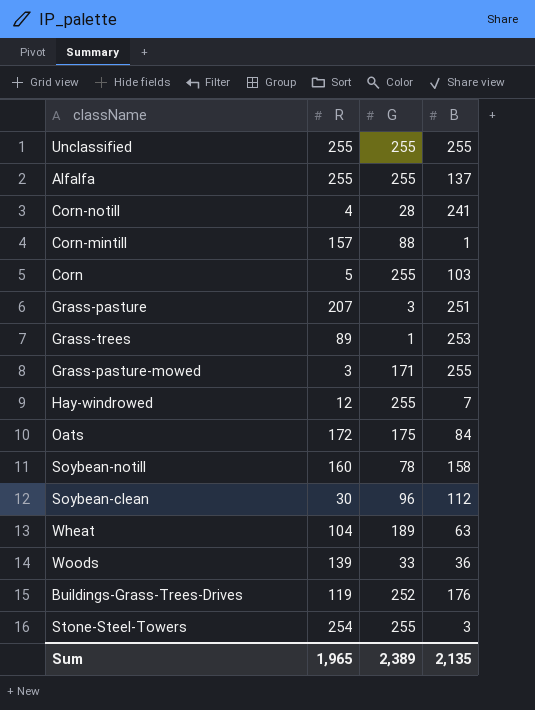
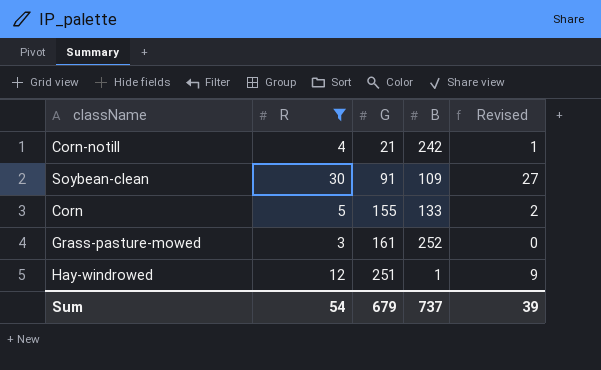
filter: none -> R <= 30
row order: none -> G ascending
column Revised | formula: none -> [R] - 3
Corn-notill | G: 28 -> 21
Corn-notill | B: 241 -> 242
Soybean-clean | G: 96 -> 91
Soybean-clean | B: 112 -> 109
Corn | G: 255 -> 155
Corn | B: 103 -> 133
Grass-pasture-mowed | G: 171 -> 161
Grass-pasture-mowed | B: 255 -> 252
Hay-windrowed | G: 255 -> 251
Hay-windrowed | B: 7 -> 1
Sum | R: 1,965 -> 54
Sum | G: 2,389 -> 679
Sum | B: 2,135 -> 737

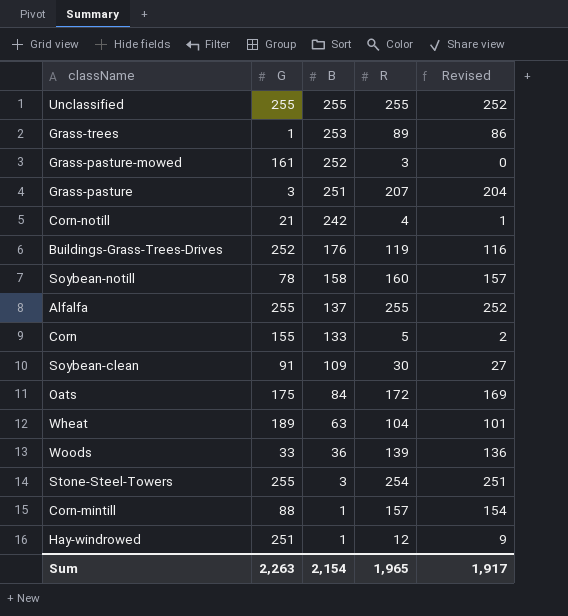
filter: R <= 30 -> none
row order: G ascending -> B descending
column R | position: 2 -> 4
Sum | G: 679 -> 2,263
Sum | B: 737 -> 2,154
Sum | R: 54 -> 1,965
Sum | Revised: 39 -> 1,917

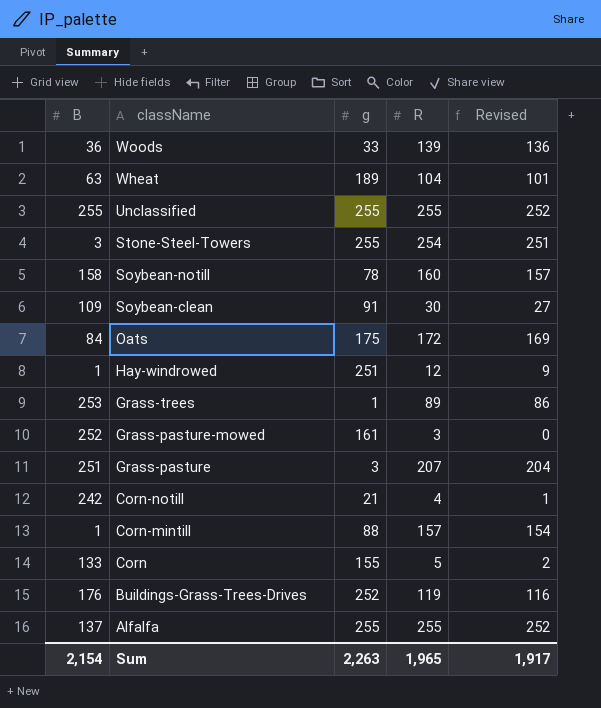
row order: B descending -> className descending
column B | position: 3 -> 1
column name: G -> g

